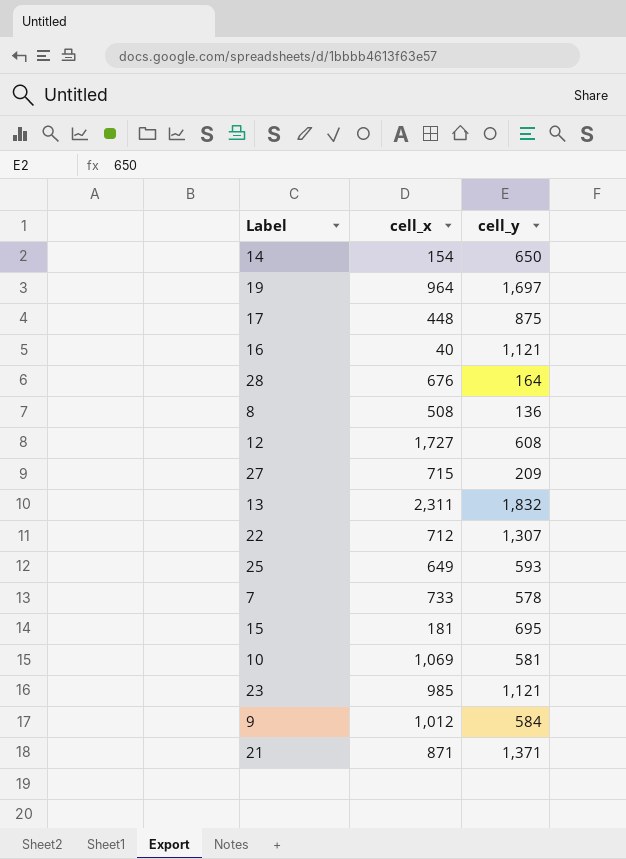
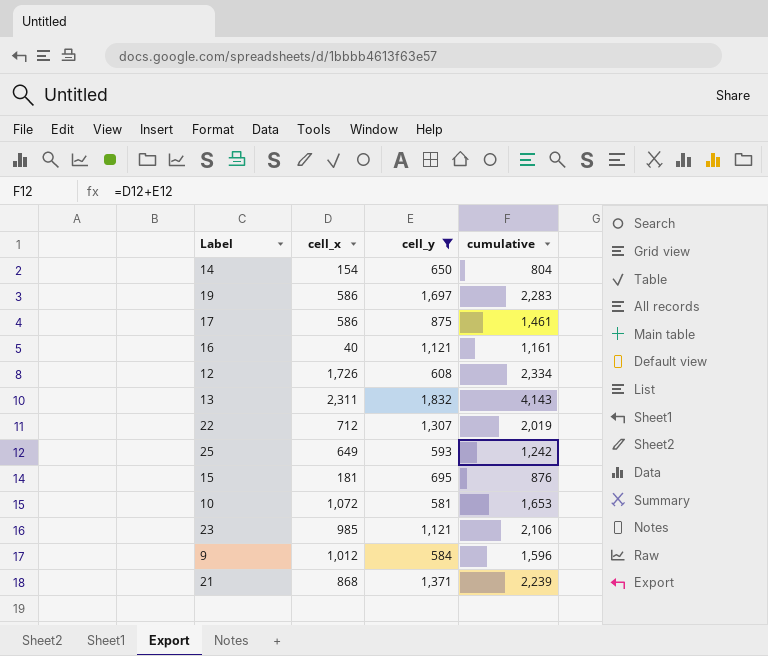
filter: none -> cell_y >= 581
column cumulative | formula: none -> [cell_x] + [cell_y]
19 | cell_x: 964 -> 586
17 | cell_x: 448 -> 586
12 | cell_x: 1,727 -> 1,726
10 | cell_x: 1,069 -> 1,072
21 | cell_x: 871 -> 868

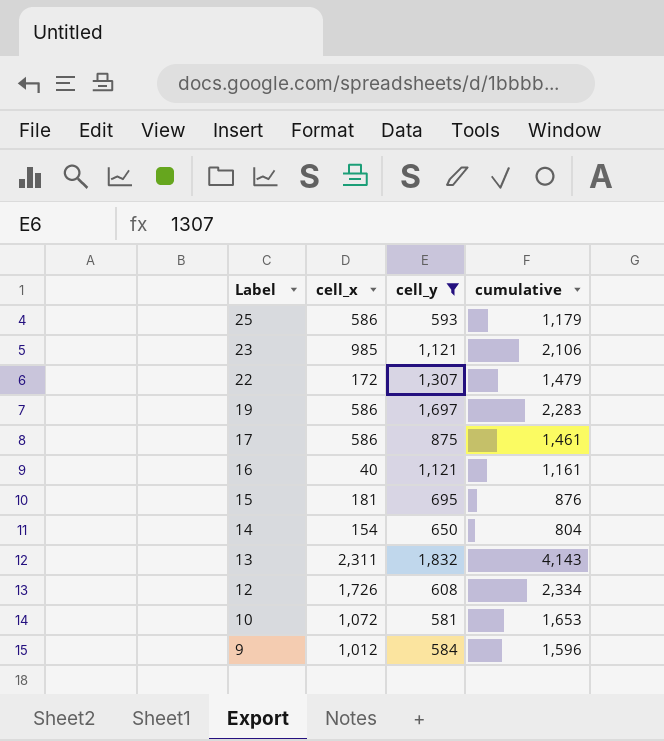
row order: none -> Label descending
row 21: 868 | 1,371 | 2,239 -> none
25 | cell_x: 649 -> 586
25 | cumulative: 1,242 -> 1,179
22 | cell_x: 712 -> 172
22 | cumulative: 2,019 -> 1,479

